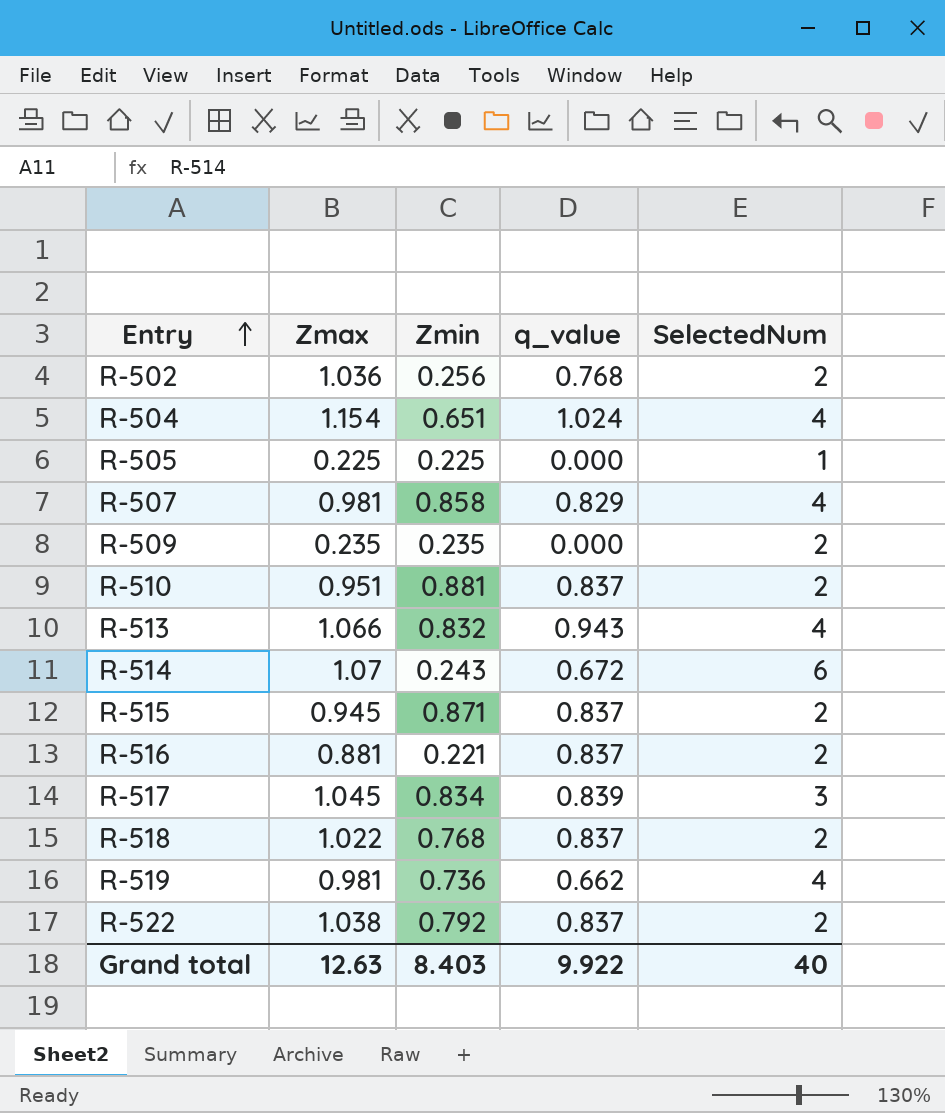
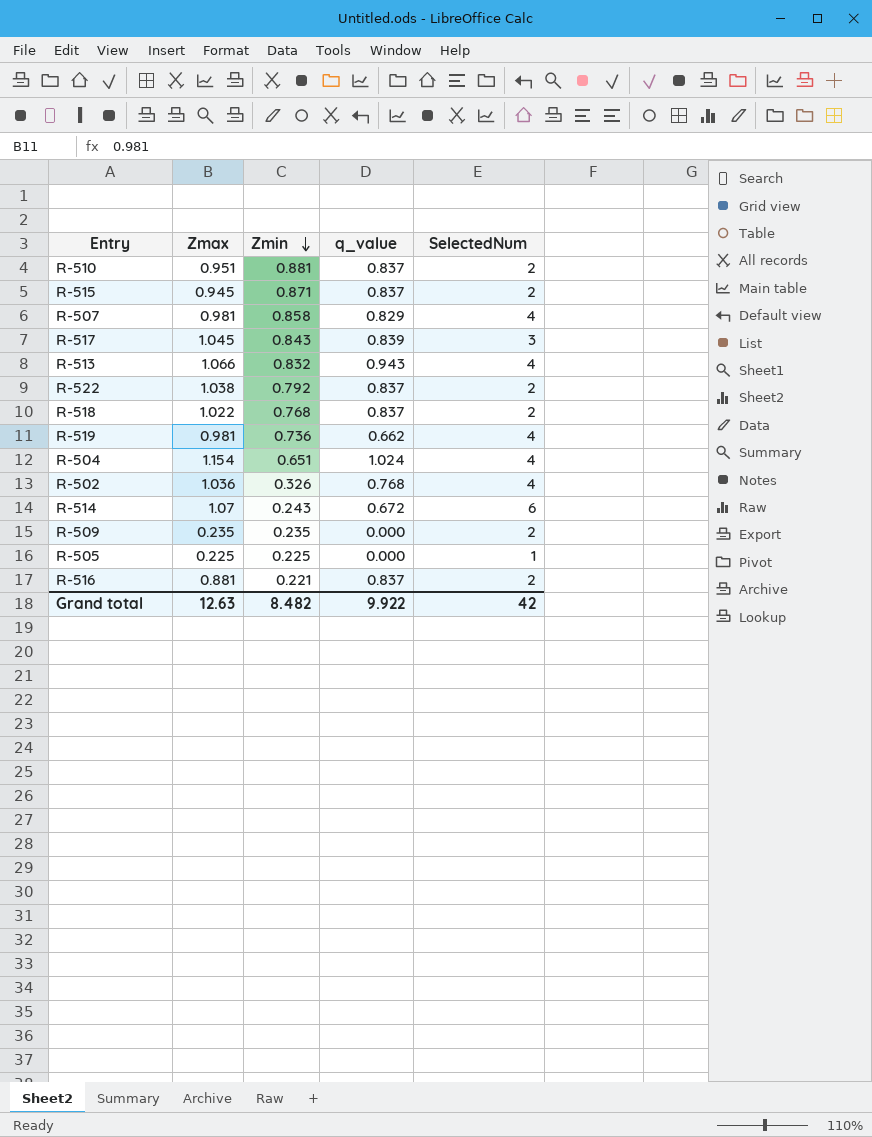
row order: Entry ascending -> Zmin descending
R-517 | Zmin: 0.834 -> 0.843
R-502 | Zmin: 0.256 -> 0.326
R-502 | SelectedNum: 2 -> 4
Grand total | Zmin: 8.403 -> 8.482
Grand total | SelectedNum: 40 -> 42

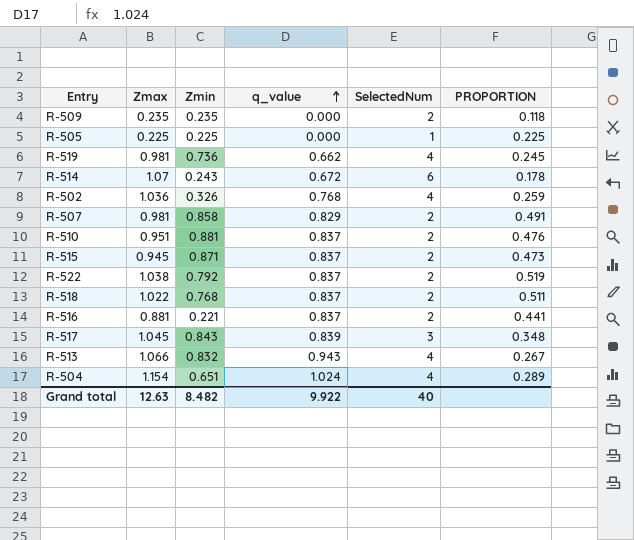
row order: Zmin descending -> q_value ascending
column PROPORTION | formula: none -> [Zmax] / [SelectedNum]
R-507 | SelectedNum: 4 -> 2
Grand total | SelectedNum: 42 -> 40

